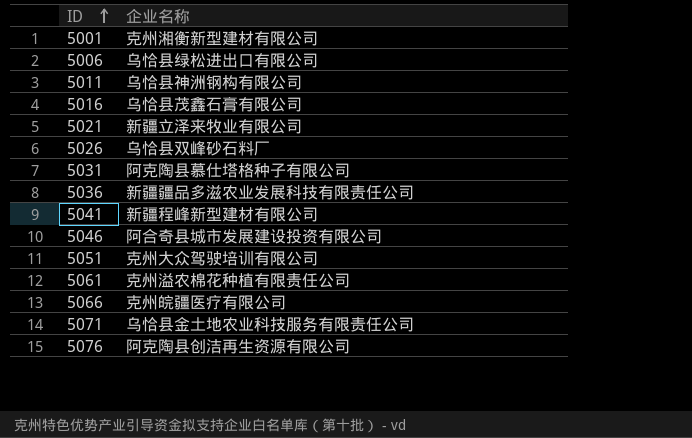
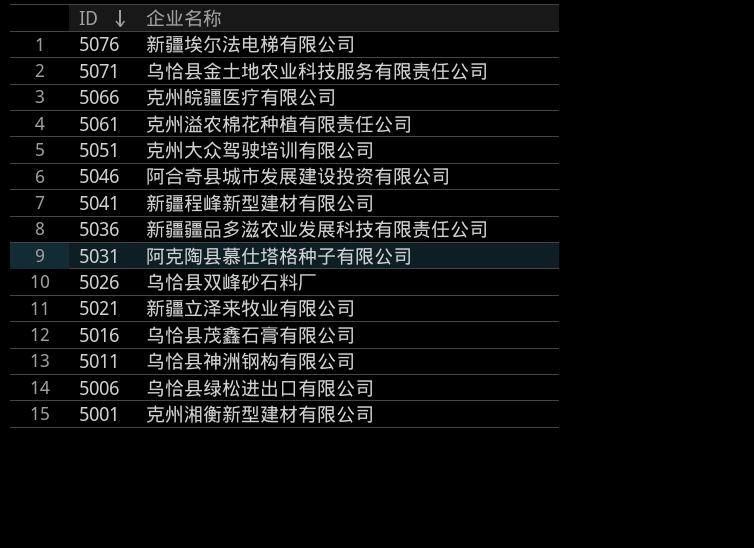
row order: ID ascending -> ID descending
5076 | 企业名称: 阿克陶县创洁再生资源有限公司 -> 新疆埃尔法电梯有限公司

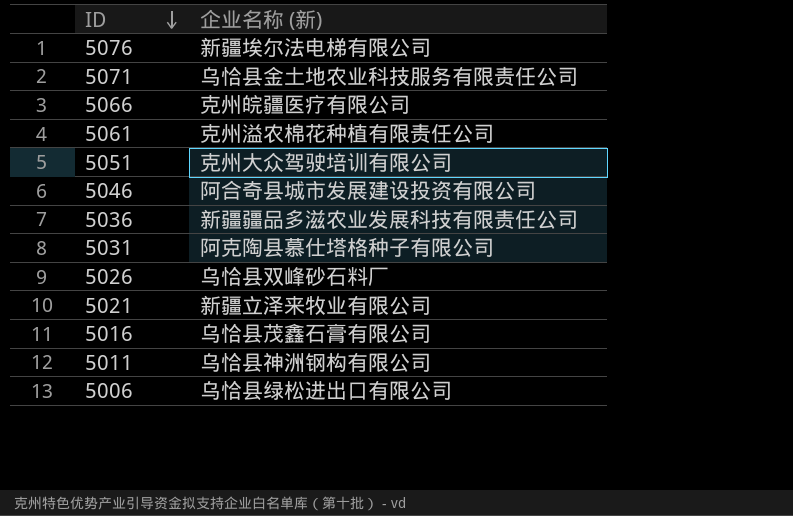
column name: 企业名称 -> 企业名称 (新)
row 5041: 新疆程峰新型建材有限公司 -> none
row 5001: 克州湘衡新型建材有限公司 -> none

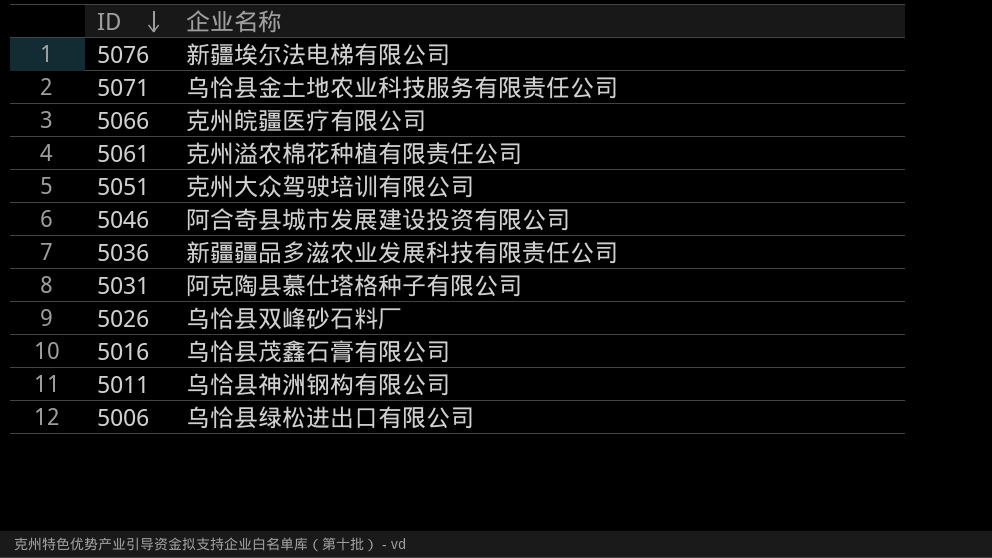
column name: 企业名称 (新) -> 企业名称
row 5021: 新疆立泽来牧业有限公司 -> none

